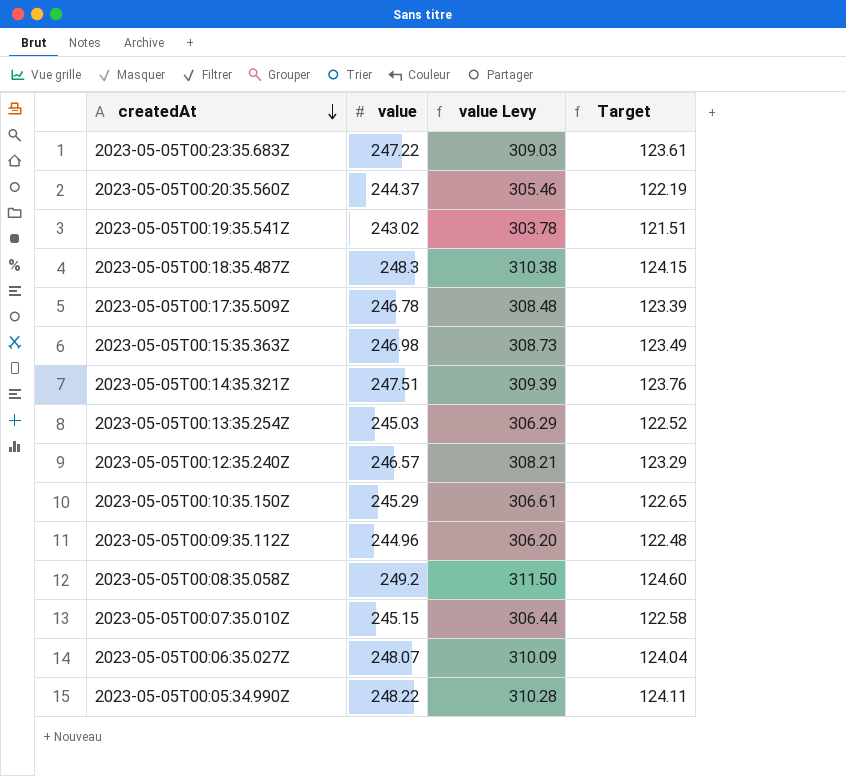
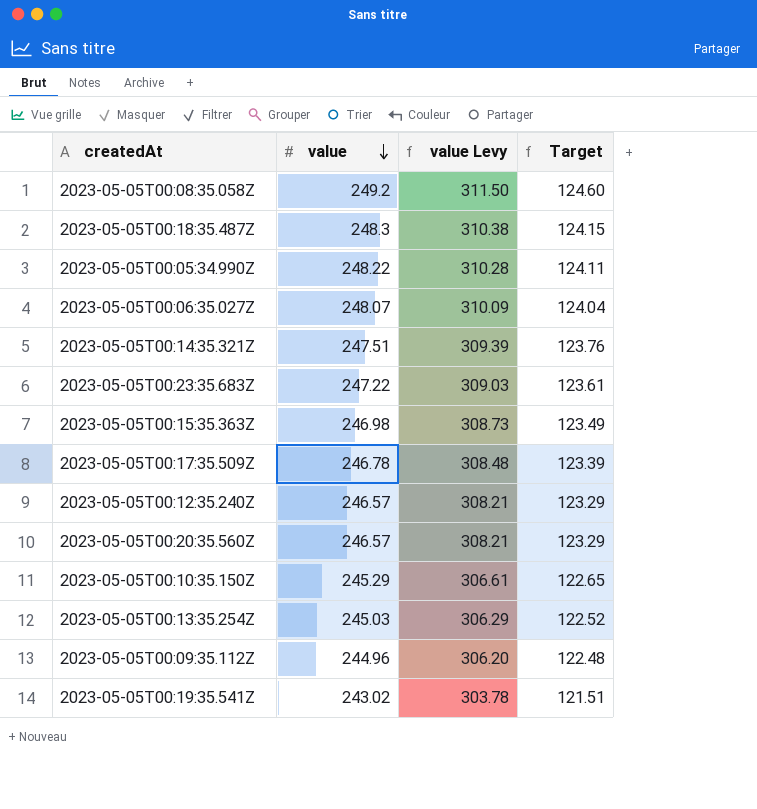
row order: createdAt descending -> value descending
row 2023-05-05T00:07:35.010Z: 245.15 | 306.44 | 122.58 -> none
2023-05-05T00:20:35.560Z | value: 244.37 -> 246.57
2023-05-05T00:20:35.560Z | value Levy: 305.46 -> 308.21
2023-05-05T00:20:35.560Z | Target: 122.19 -> 123.29

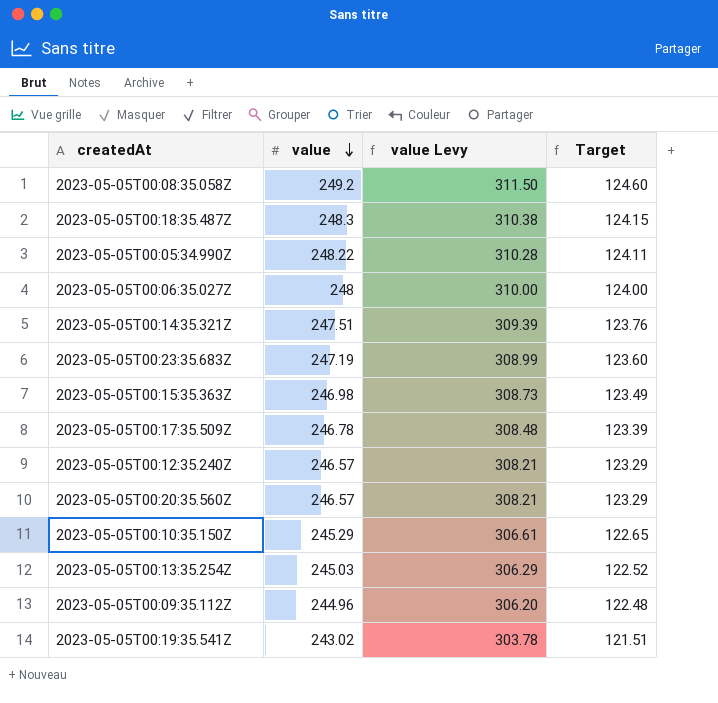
2023-05-05T00:06:35.027Z | value: 248.07 -> 248
2023-05-05T00:06:35.027Z | value Levy: 310.09 -> 310.00
2023-05-05T00:06:35.027Z | Target: 124.04 -> 124.00
2023-05-05T00:23:35.683Z | value: 247.22 -> 247.19
2023-05-05T00:23:35.683Z | value Levy: 309.03 -> 308.99
2023-05-05T00:23:35.683Z | Target: 123.61 -> 123.60

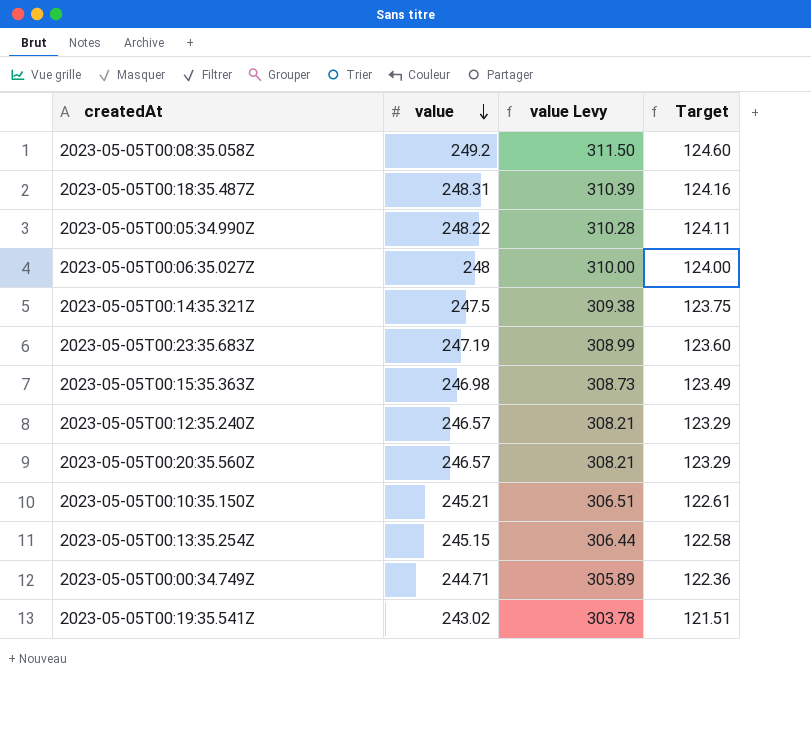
row 2023-05-05T00:17:35.509Z: 246.78 | 308.48 | 123.39 -> none
row 2023-05-05T00:09:35.112Z: 244.96 | 306.20 | 122.48 -> none
2023-05-05T00:18:35.487Z | value: 248.3 -> 248.31
2023-05-05T00:18:35.487Z | value Levy: 310.38 -> 310.39
2023-05-05T00:18:35.487Z | Target: 124.15 -> 124.16
2023-05-05T00:14:35.321Z | value: 247.51 -> 247.5
2023-05-05T00:14:35.321Z | value Levy: 309.39 -> 309.38
2023-05-05T00:14:35.321Z | Target: 123.76 -> 123.75
2023-05-05T00:10:35.150Z | value: 245.29 -> 245.21
2023-05-05T00:10:35.150Z | value Levy: 306.61 -> 306.51
2023-05-05T00:10:35.150Z | Target: 122.65 -> 122.61
2023-05-05T00:13:35.254Z | value: 245.03 -> 245.15
2023-05-05T00:13:35.254Z | value Levy: 306.29 -> 306.44
2023-05-05T00:13:35.254Z | Target: 122.52 -> 122.58
row 2023-05-05T00:00:34.749Z: none -> 244.71 | 305.89 | 122.36

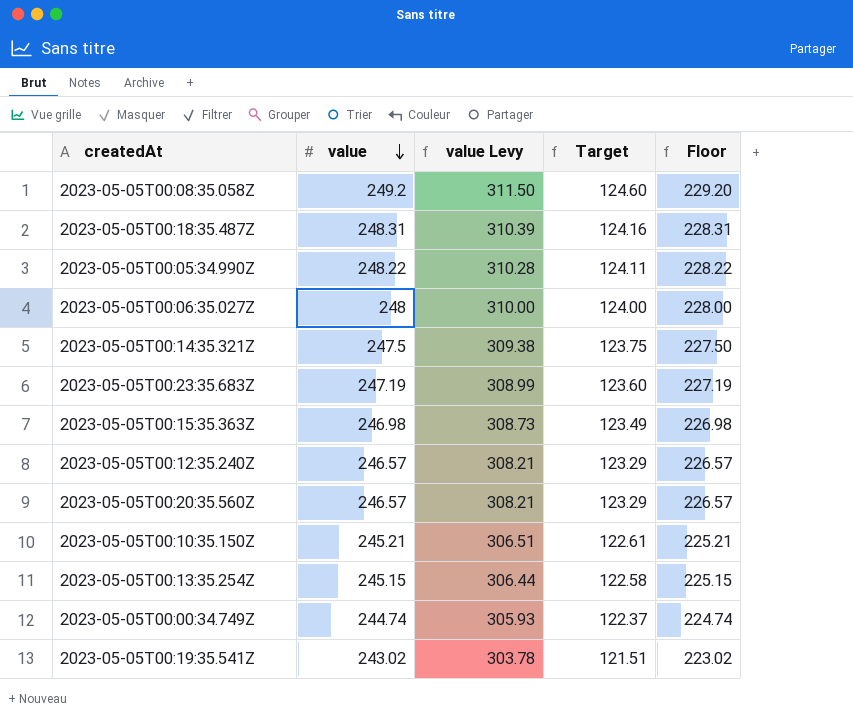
column Floor | formula: none -> [value] - 20
2023-05-05T00:00:34.749Z | value: 244.71 -> 244.74
2023-05-05T00:00:34.749Z | value Levy: 305.89 -> 305.93
2023-05-05T00:00:34.749Z | Target: 122.36 -> 122.37

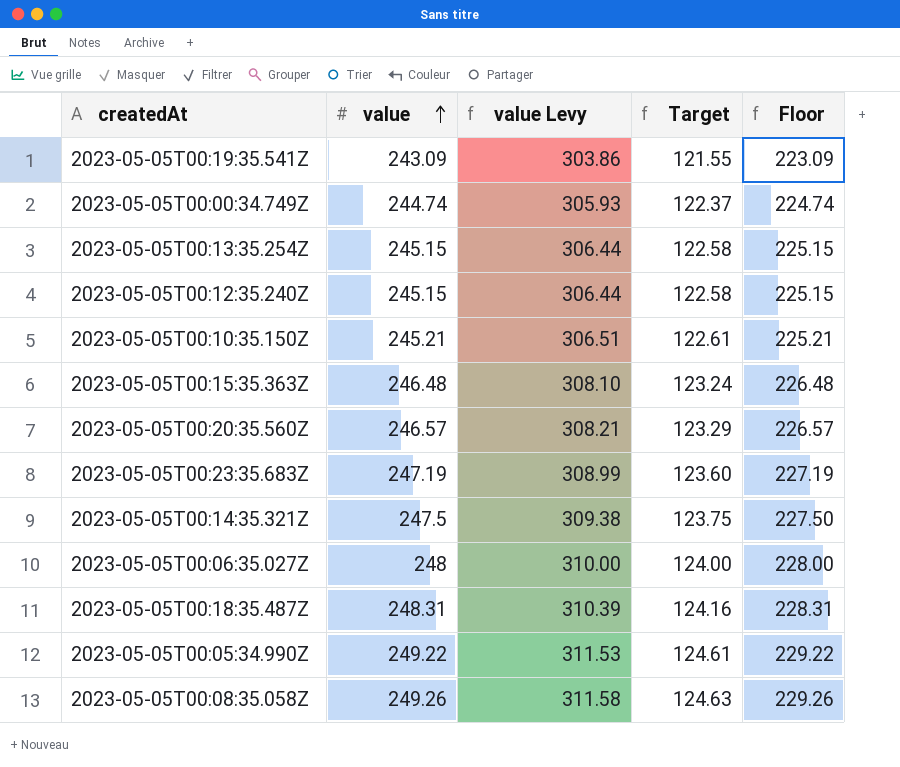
row order: value descending -> value ascending
2023-05-05T00:19:35.541Z | value: 243.02 -> 243.09
2023-05-05T00:19:35.541Z | value Levy: 303.78 -> 303.86
2023-05-05T00:19:35.541Z | Target: 121.51 -> 121.55
2023-05-05T00:19:35.541Z | Floor: 223.02 -> 223.09
2023-05-05T00:12:35.240Z | value: 246.57 -> 245.15
2023-05-05T00:12:35.240Z | value Levy: 308.21 -> 306.44
2023-05-05T00:12:35.240Z | Target: 123.29 -> 122.58
2023-05-05T00:12:35.240Z | Floor: 226.57 -> 225.15
2023-05-05T00:15:35.363Z | value: 246.98 -> 246.48
2023-05-05T00:15:35.363Z | value Levy: 308.73 -> 308.10
2023-05-05T00:15:35.363Z | Target: 123.49 -> 123.24
2023-05-05T00:15:35.363Z | Floor: 226.98 -> 226.48
2023-05-05T00:05:34.990Z | value: 248.22 -> 249.22
2023-05-05T00:05:34.990Z | value Levy: 310.28 -> 311.53
2023-05-05T00:05:34.990Z | Target: 124.11 -> 124.61
2023-05-05T00:05:34.990Z | Floor: 228.22 -> 229.22
2023-05-05T00:08:35.058Z | value: 249.2 -> 249.26
2023-05-05T00:08:35.058Z | value Levy: 311.50 -> 311.58
2023-05-05T00:08:35.058Z | Target: 124.60 -> 124.63
2023-05-05T00:08:35.058Z | Floor: 229.20 -> 229.26

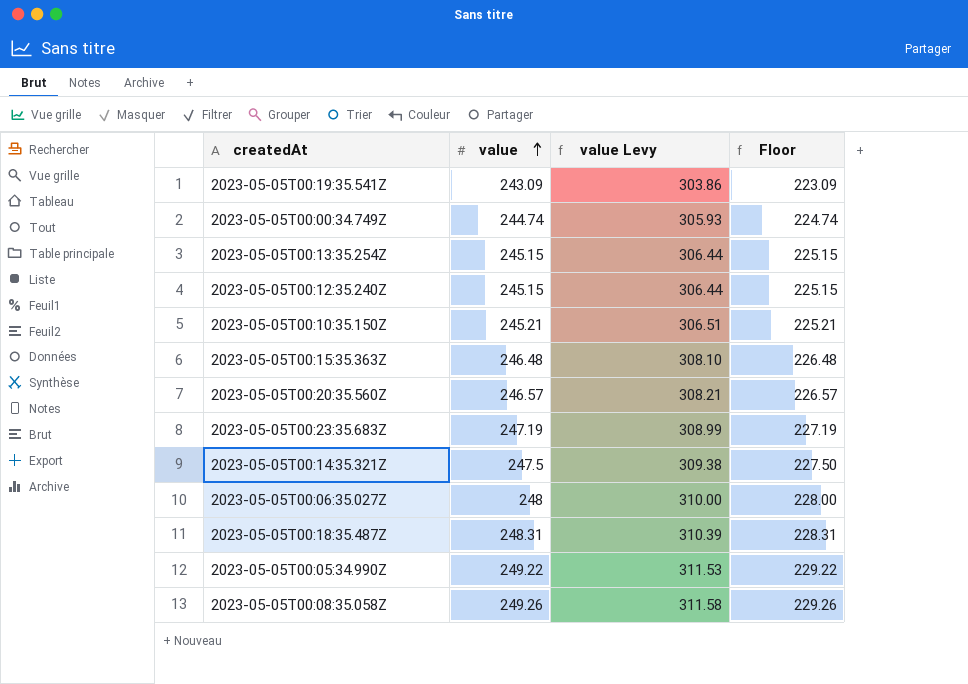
column Target | formula: [value] * 0.5 -> none

